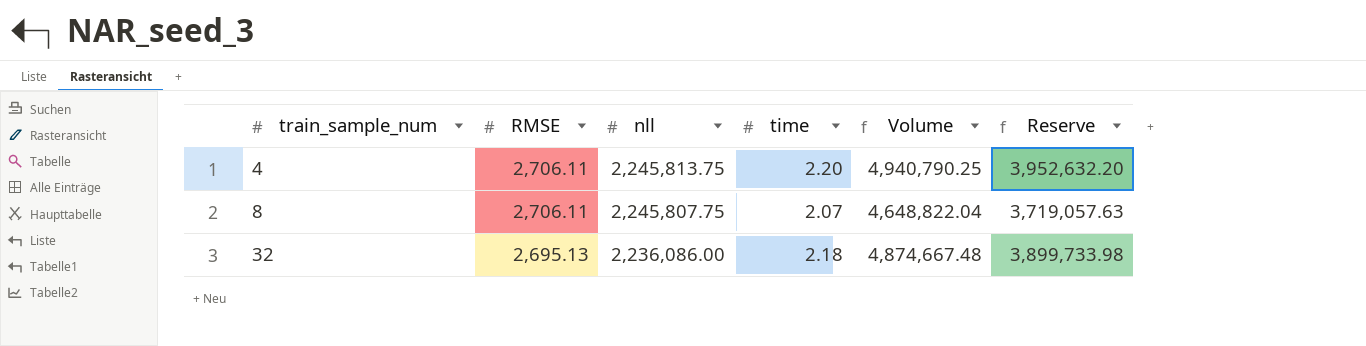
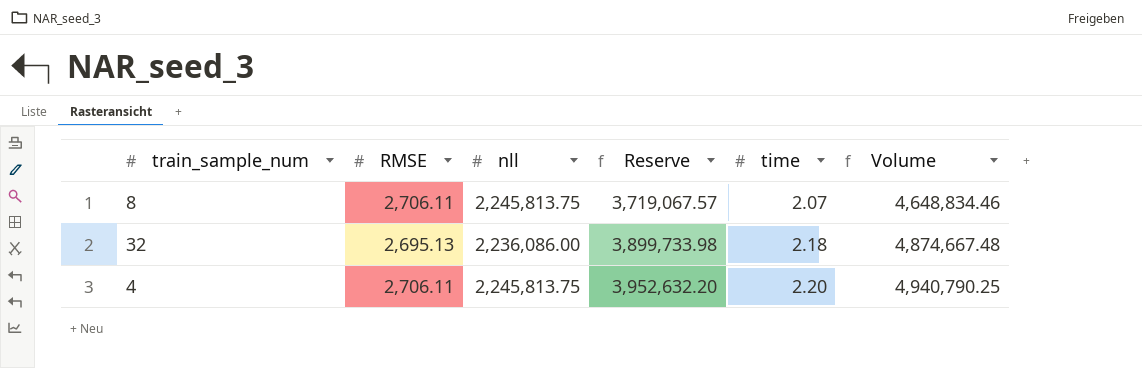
row order: train_sample_num ascending -> Reserve ascending
column Reserve | position: 6 -> 4
8 | nll: 2,245,807.75 -> 2,245,813.75
8 | Reserve: 3,719,057.63 -> 3,719,067.57
8 | Volume: 4,648,822.04 -> 4,648,834.46

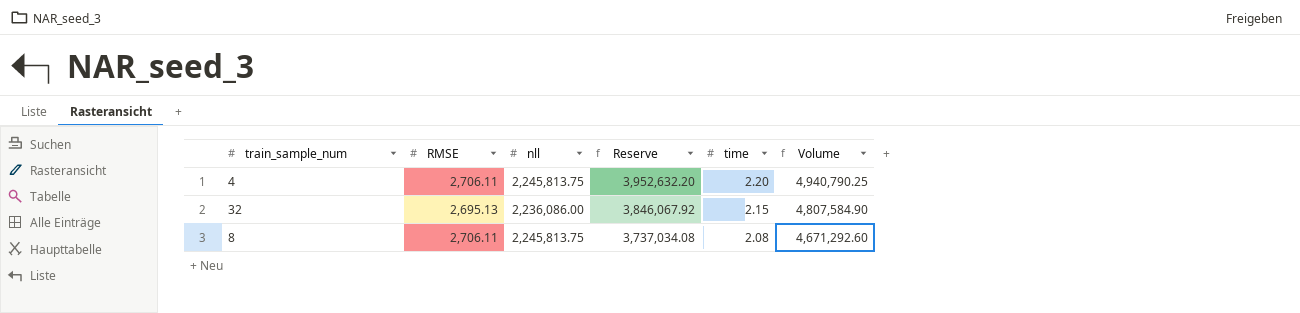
row order: Reserve ascending -> Reserve descending
32 | Reserve: 3,899,733.98 -> 3,846,067.92
32 | time: 2.18 -> 2.15
32 | Volume: 4,874,667.48 -> 4,807,584.90
8 | Reserve: 3,719,067.57 -> 3,737,034.08
8 | time: 2.07 -> 2.08
8 | Volume: 4,648,834.46 -> 4,671,292.60

